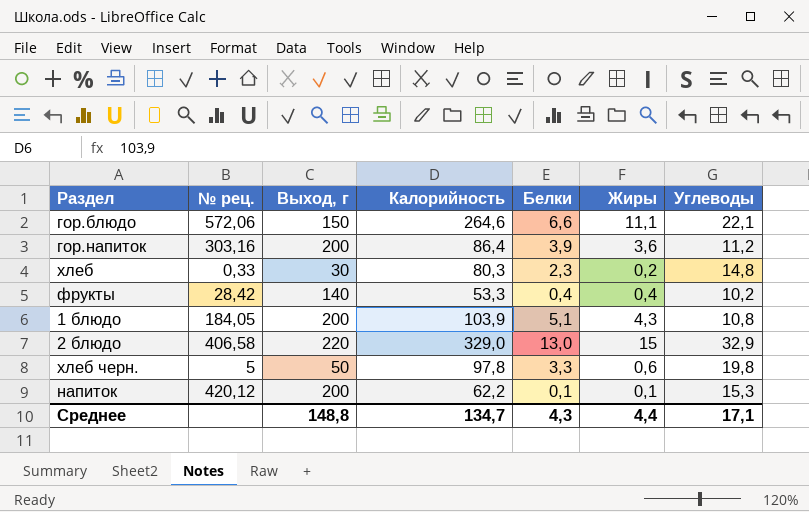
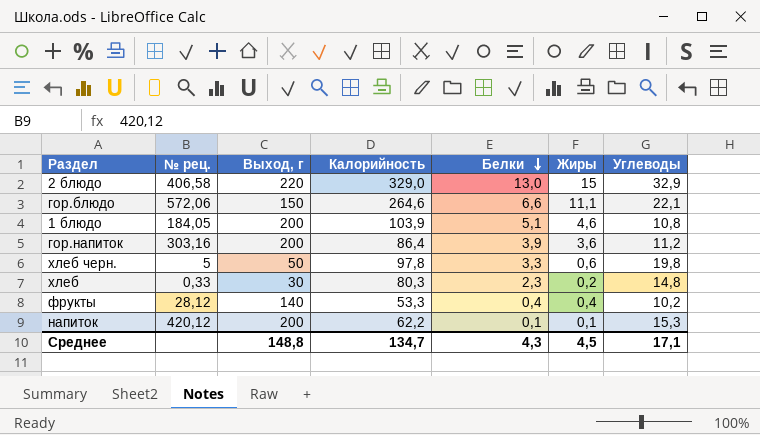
row order: none -> Белки descending
1 блюдо | Жиры: 4,3 -> 4,6
фрукты | № рец.: 28,42 -> 28,12
Среднее | Жиры: 4,4 -> 4,5

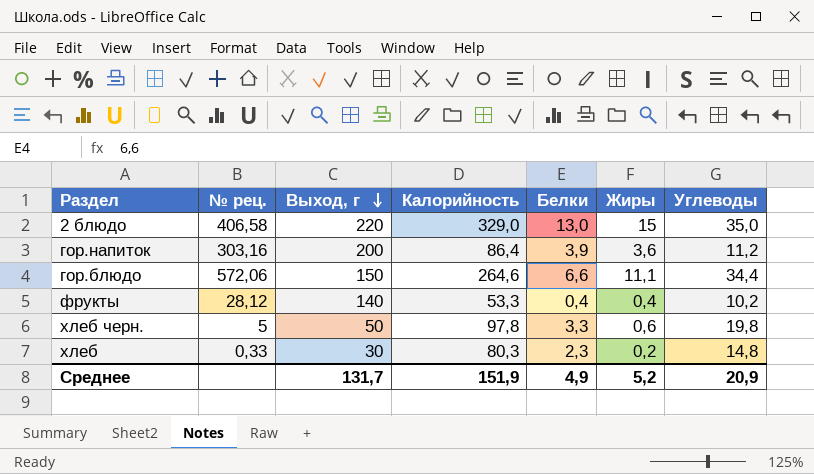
row order: Белки descending -> Выход, г descending
row 1 блюдо: 184,05 | 200 | 103,9 | 5,1 | 4,6 | 10,8 -> none
row напиток: 420,12 | 200 | 62,2 | 0,1 | 0,1 | 15,3 -> none
2 блюдо | Углеводы: 32,9 -> 35,0
гор.блюдо | Углеводы: 22,1 -> 34,4
Среднее | Выход, г: 148,8 -> 131,7
Среднее | Калорийность: 134,7 -> 151,9
Среднее | Белки: 4,3 -> 4,9
Среднее | Жиры: 4,5 -> 5,2
Среднее | Углеводы: 17,1 -> 20,9

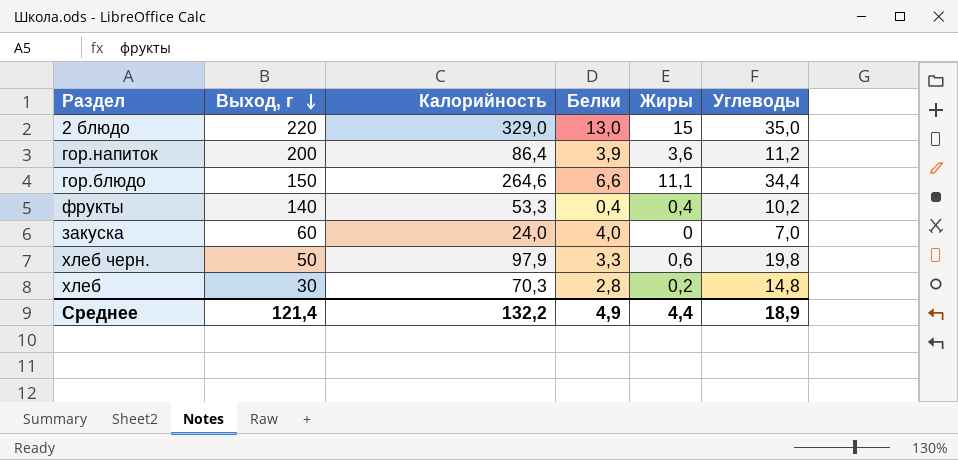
column № рец. | position: 2 -> none
row закуска: none -> 60 | 24,0 | 4,0 | 0 | 7,0
хлеб черн. | Калорийность: 97,8 -> 97,9
хлеб | Калорийность: 80,3 -> 70,3
хлеб | Белки: 2,3 -> 2,8
Среднее | Выход, г: 131,7 -> 121,4
Среднее | Калорийность: 151,9 -> 132,2
Среднее | Жиры: 5,2 -> 4,4
Среднее | Углеводы: 20,9 -> 18,9

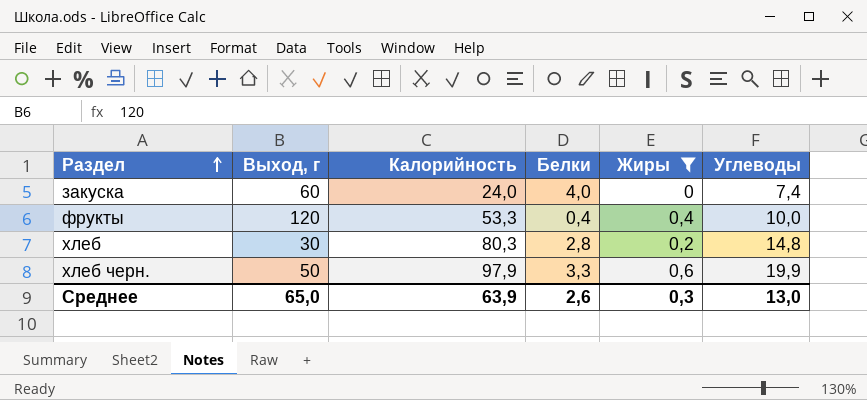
filter: none -> Жиры <= 0,6
row order: Выход, г descending -> Раздел ascending
закуска | Углеводы: 7,0 -> 7,4
фрукты | Выход, г: 140 -> 120
фрукты | Углеводы: 10,2 -> 10,0
хлеб | Калорийность: 70,3 -> 80,3
хлеб черн. | Углеводы: 19,8 -> 19,9
Среднее | Выход, г: 121,4 -> 65,0
Среднее | Калорийность: 132,2 -> 63,9
Среднее | Белки: 4,9 -> 2,6
Среднее | Жиры: 4,4 -> 0,3
Среднее | Углеводы: 18,9 -> 13,0

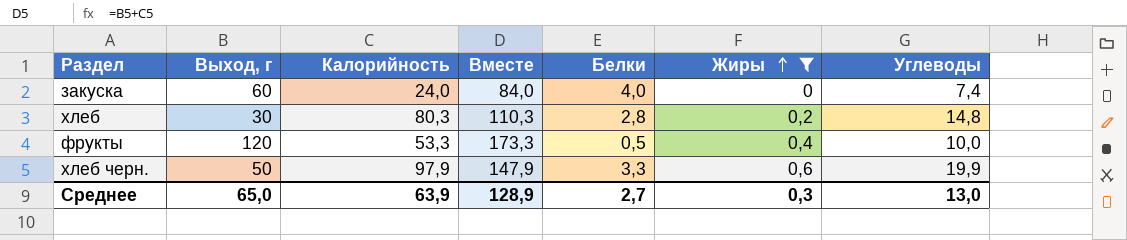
row order: Раздел ascending -> Жиры ascending
column Вместе | formula: none -> [Выход, г] + [Калорийность]
фрукты | Белки: 0,4 -> 0,5
Среднее | Белки: 2,6 -> 2,7

